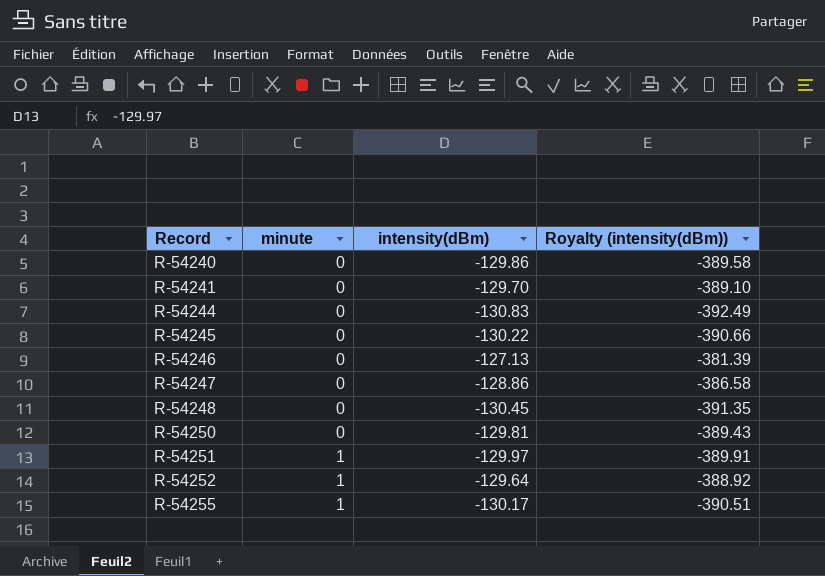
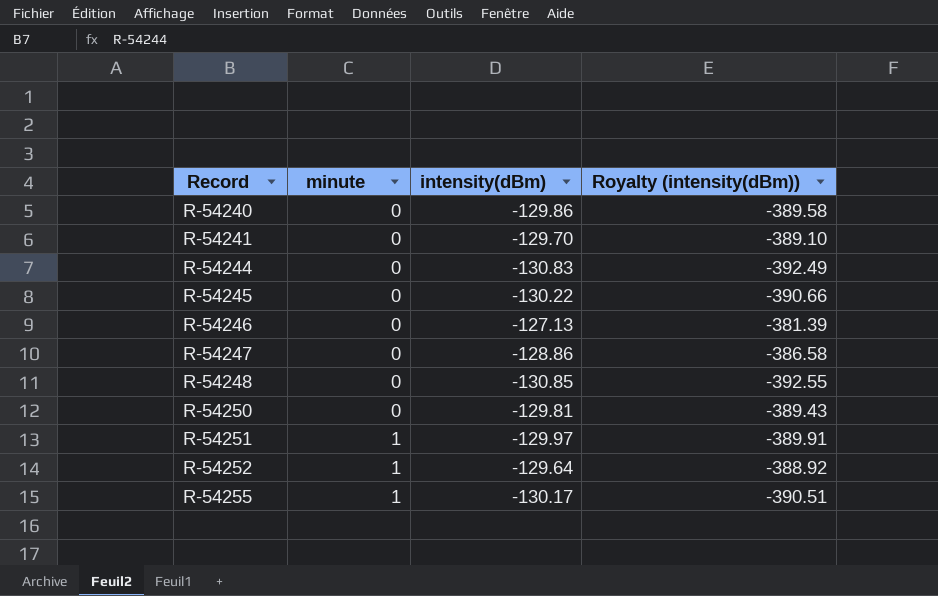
R-54248 | intensity(dBm): -130.45 -> -130.85
R-54248 | Royalty (intensity(dBm)): -391.35 -> -392.55

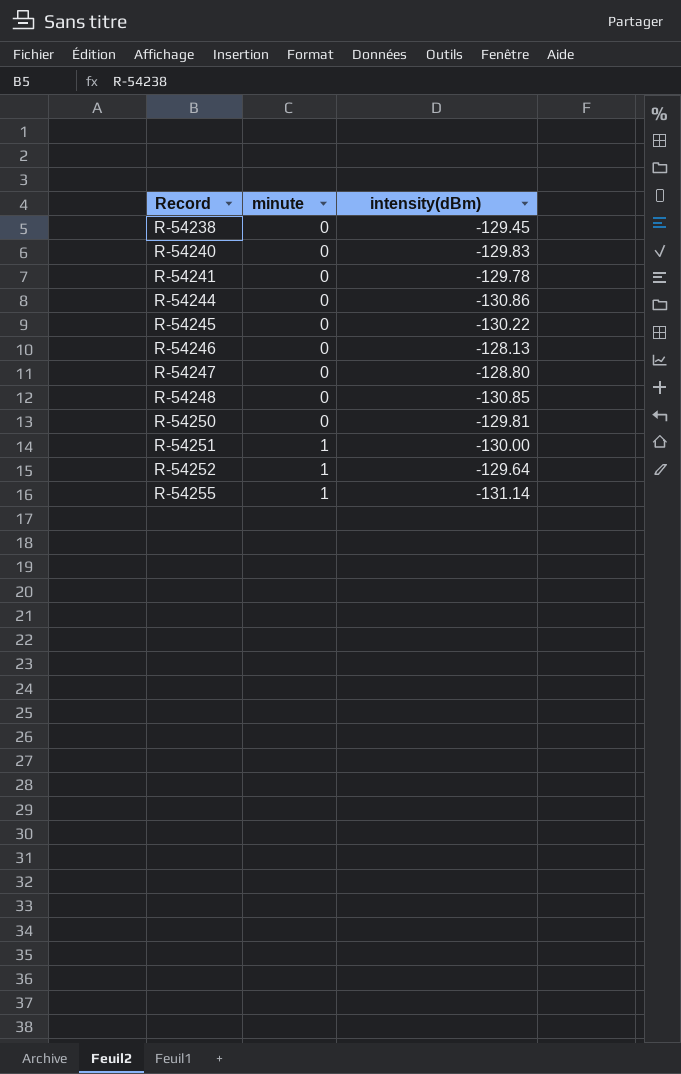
column Royalty (intensity(dBm)) | formula: [intensity(dBm)] * 3 -> none
row R-54238: none -> 0 | -129.45
R-54240 | intensity(dBm): -129.86 -> -129.83
R-54241 | intensity(dBm): -129.70 -> -129.78
R-54244 | intensity(dBm): -130.83 -> -130.86
R-54246 | intensity(dBm): -127.13 -> -128.13
R-54247 | intensity(dBm): -128.86 -> -128.80
R-54251 | intensity(dBm): -129.97 -> -130.00
R-54255 | intensity(dBm): -130.17 -> -131.14

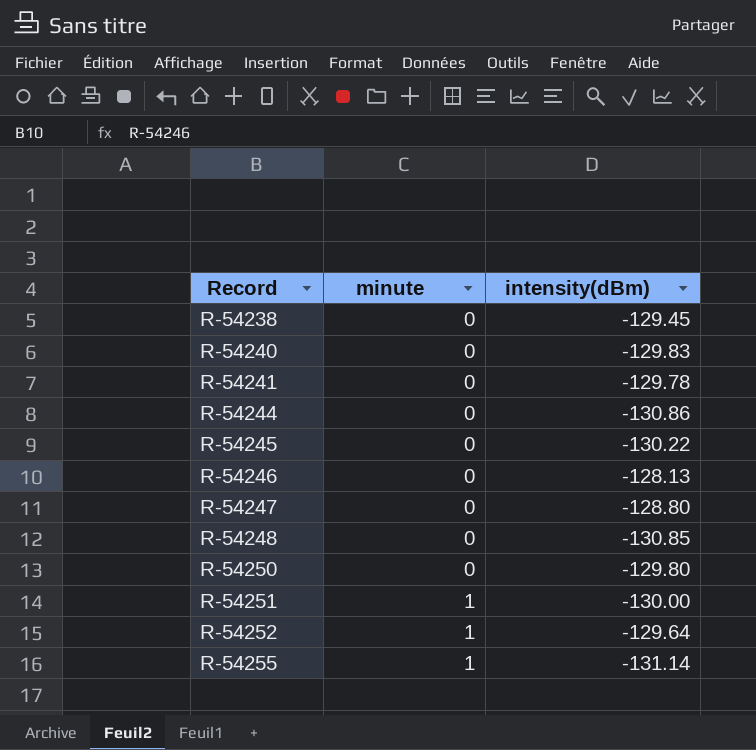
R-54250 | intensity(dBm): -129.81 -> -129.80

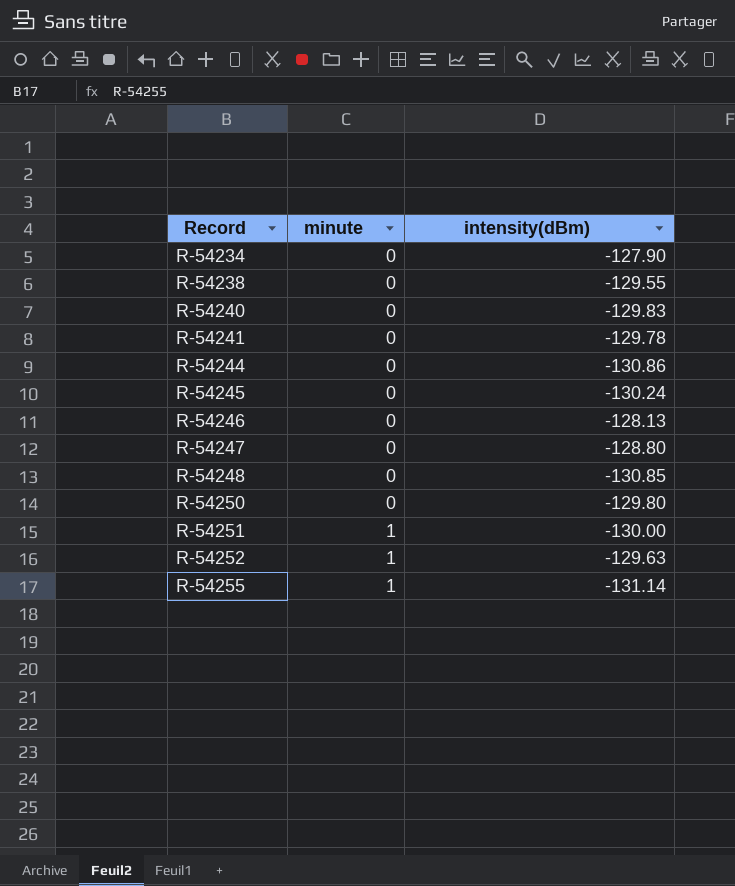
row R-54234: none -> 0 | -127.90
R-54238 | intensity(dBm): -129.45 -> -129.55
R-54245 | intensity(dBm): -130.22 -> -130.24
R-54252 | intensity(dBm): -129.64 -> -129.63

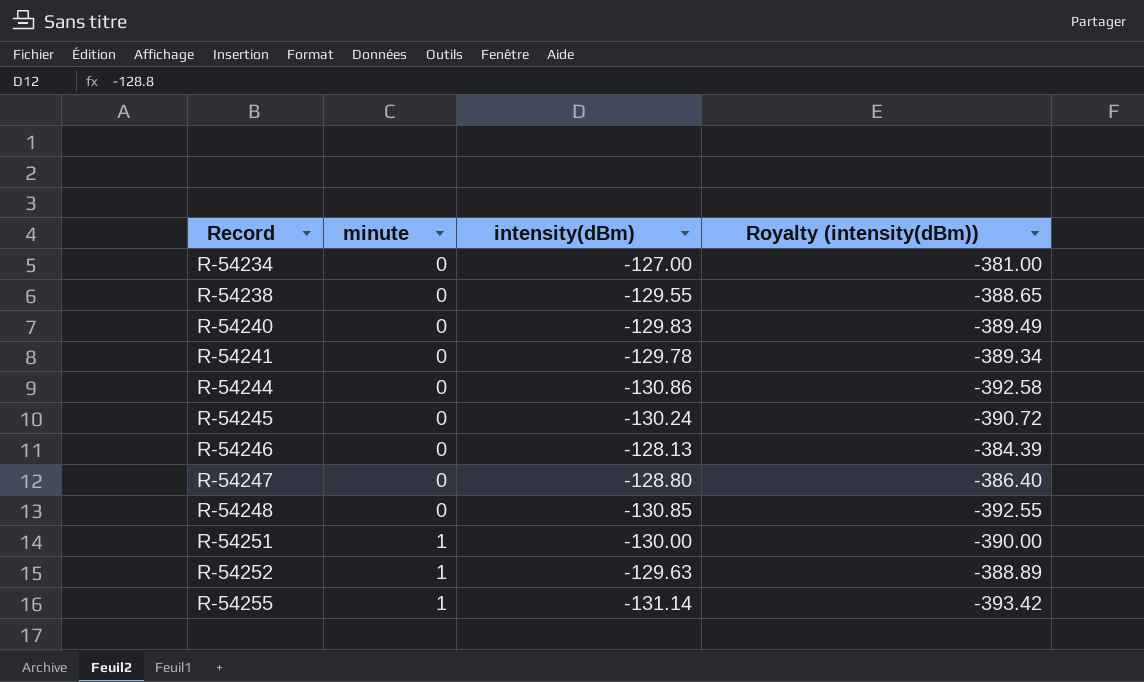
column Royalty (intensity(dBm)) | formula: none -> [intensity(dBm)] * 3
row R-54250: 0 | -129.80 -> none
R-54234 | intensity(dBm): -127.90 -> -127.00

